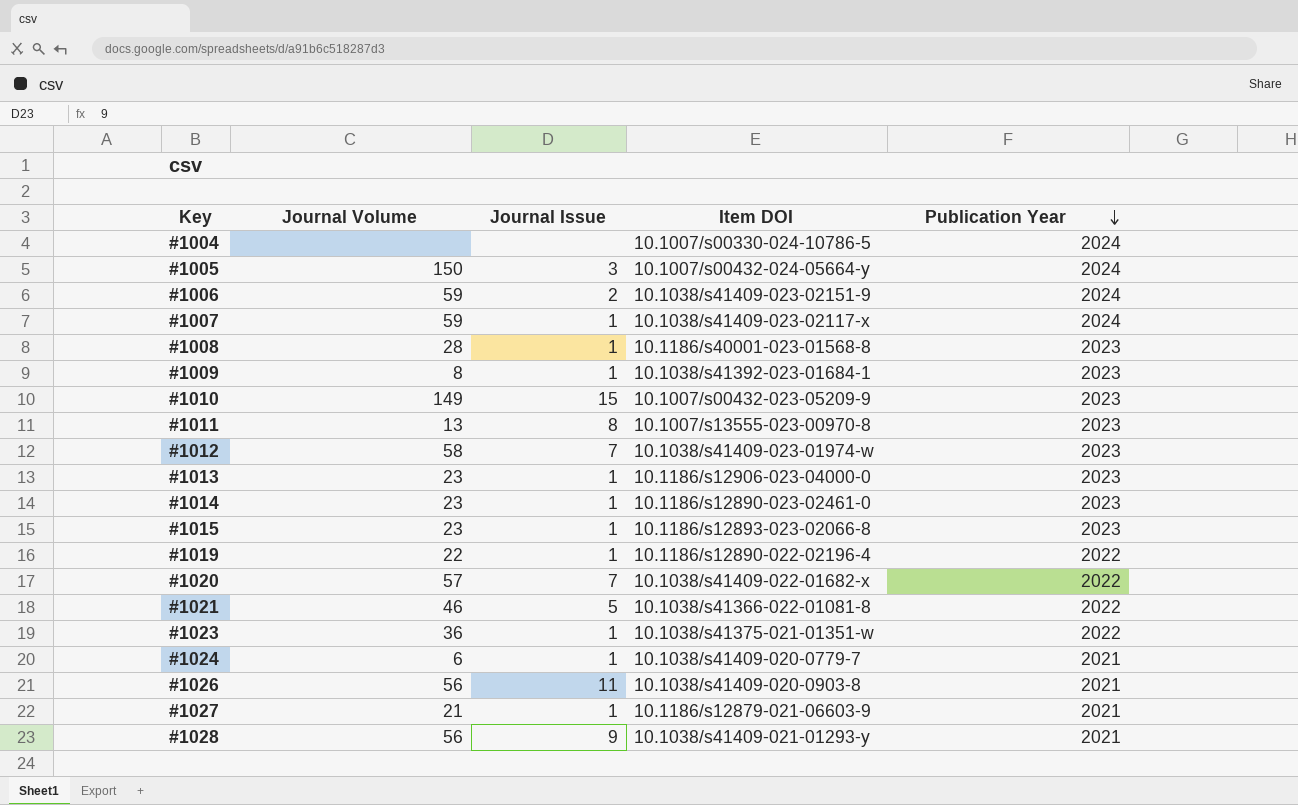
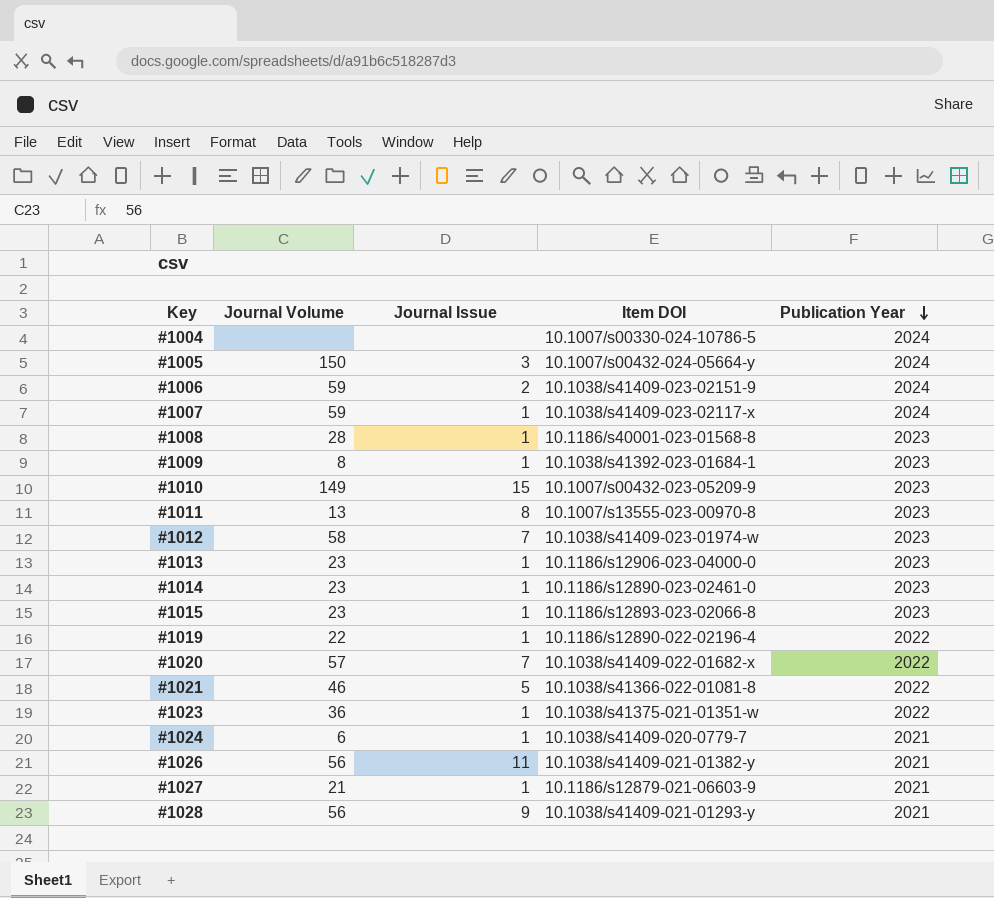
#1026 | Item DOI: 10.1038/s41409-020-0903-8 -> 10.1038/s41409-021-01382-y

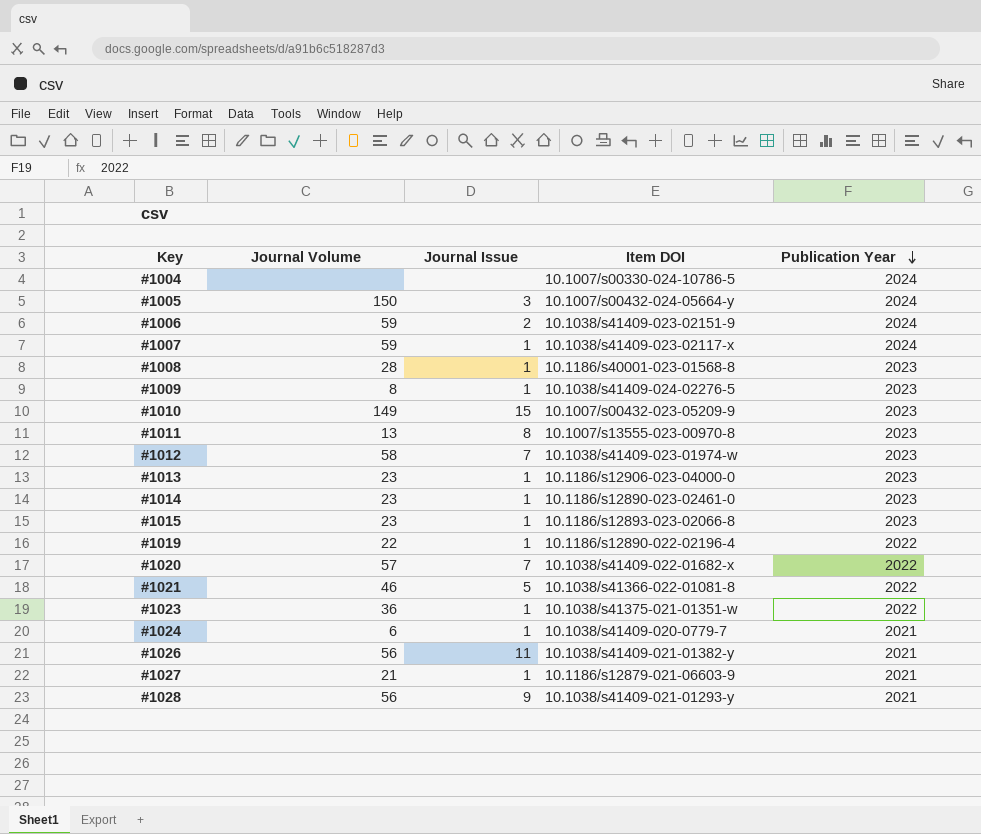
#1009 | Item DOI: 10.1038/s41392-023-01684-1 -> 10.1038/s41409-024-02276-5

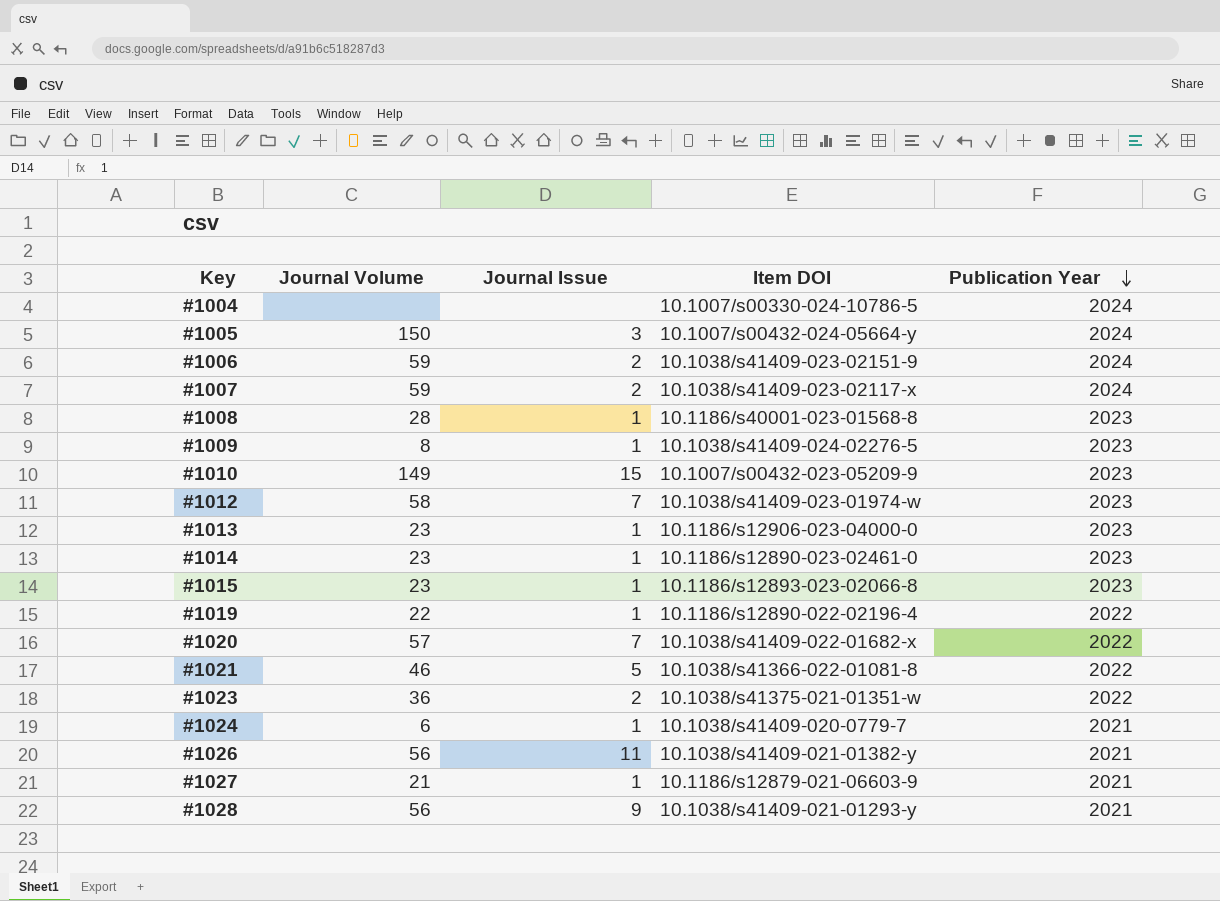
row #1011: 13 | 8 | 10.1007/s13555-023-00970-8 | 2023 -> none
#1007 | Journal Issue: 1 -> 2
#1023 | Journal Issue: 1 -> 2

